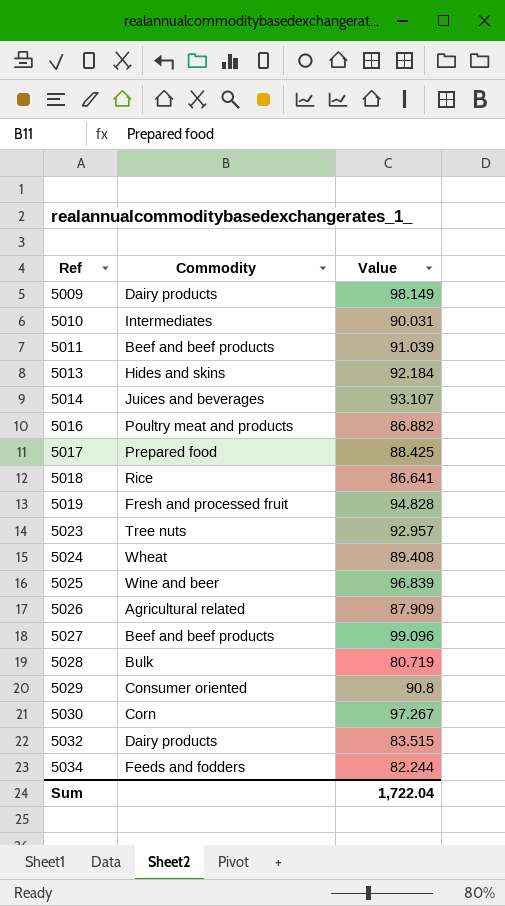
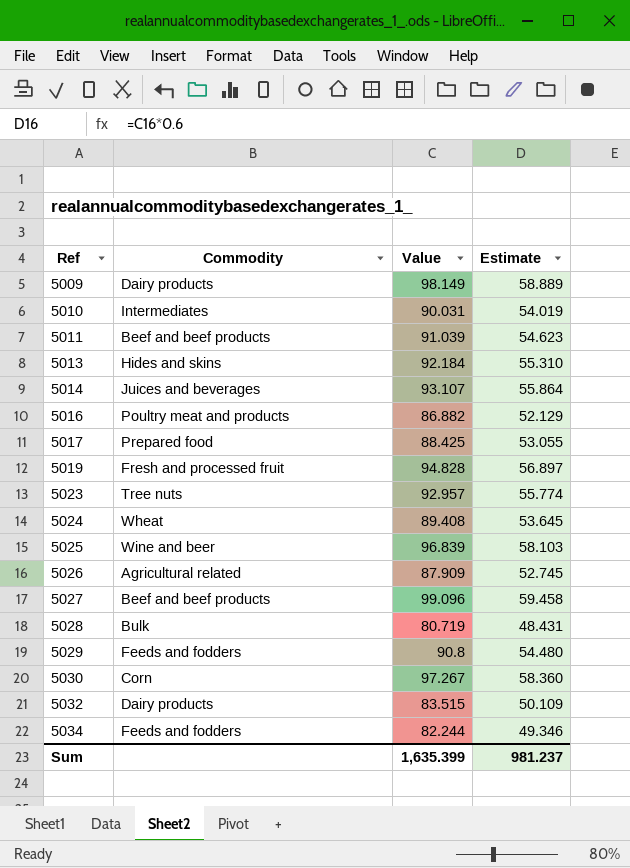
column Estimate | formula: none -> [Value] * 0.6
row 5018: Rice | 86.641 -> none
5029 | Commodity: Consumer oriented -> Feeds and fodders
Sum | Value: 1,722.04 -> 1,635.399

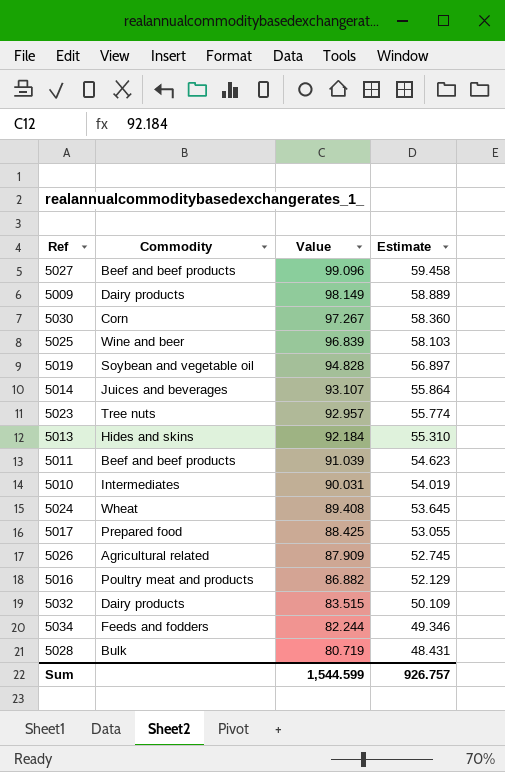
row order: Ref ascending -> Value descending
row 5029: Feeds and fodders | 90.8 | 54.480 -> none
5019 | Commodity: Fresh and processed fruit -> Soybean and vegetable oil
Sum | Value: 1,635.399 -> 1,544.599
Sum | Estimate: 981.237 -> 926.757

